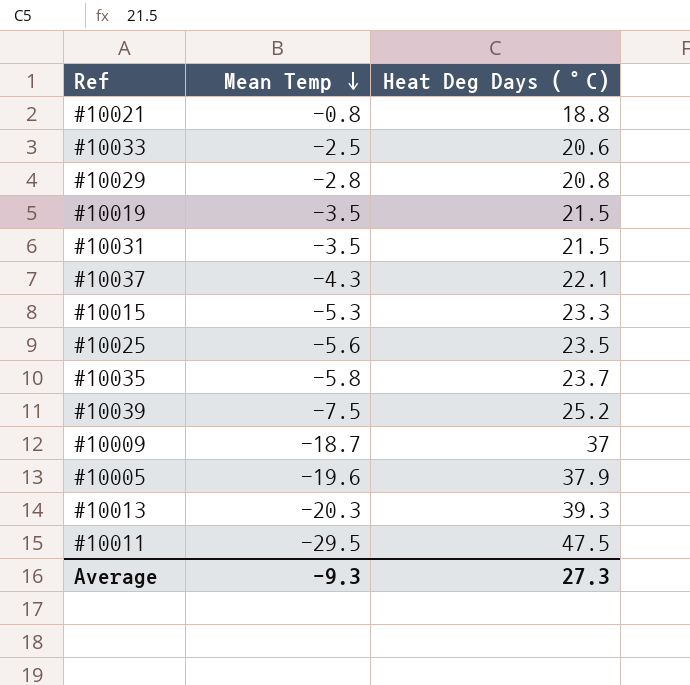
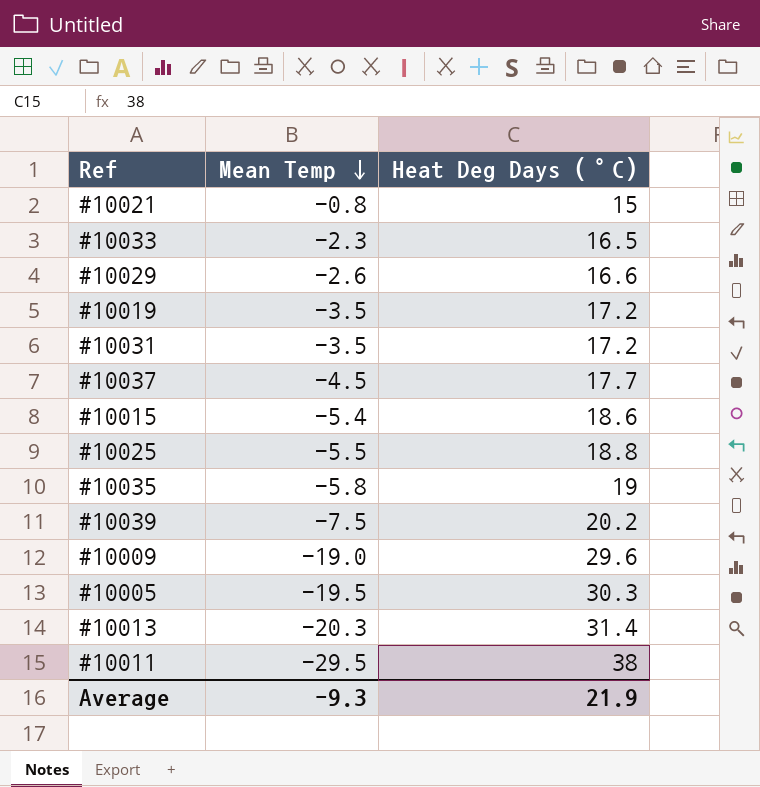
#10021 | Heat Deg Days (°C): 18.8 -> 15
#10033 | Mean Temp: -2.5 -> -2.3
#10033 | Heat Deg Days (°C): 20.6 -> 16.5
#10029 | Mean Temp: -2.8 -> -2.6
#10029 | Heat Deg Days (°C): 20.8 -> 16.6
#10019 | Heat Deg Days (°C): 21.5 -> 17.2
#10031 | Heat Deg Days (°C): 21.5 -> 17.2
#10037 | Mean Temp: -4.3 -> -4.5
#10037 | Heat Deg Days (°C): 22.1 -> 17.7
#10015 | Mean Temp: -5.3 -> -5.4
#10015 | Heat Deg Days (°C): 23.3 -> 18.6
#10025 | Mean Temp: -5.6 -> -5.5
#10025 | Heat Deg Days (°C): 23.5 -> 18.8
#10035 | Heat Deg Days (°C): 23.7 -> 19
#10039 | Heat Deg Days (°C): 25.2 -> 20.2
#10009 | Mean Temp: -18.7 -> -19.0
#10009 | Heat Deg Days (°C): 37 -> 29.6
#10005 | Mean Temp: -19.6 -> -19.5
#10005 | Heat Deg Days (°C): 37.9 -> 30.3
#10013 | Heat Deg Days (°C): 39.3 -> 31.4
#10011 | Heat Deg Days (°C): 47.5 -> 38
Average | Heat Deg Days (°C): 27.3 -> 21.9

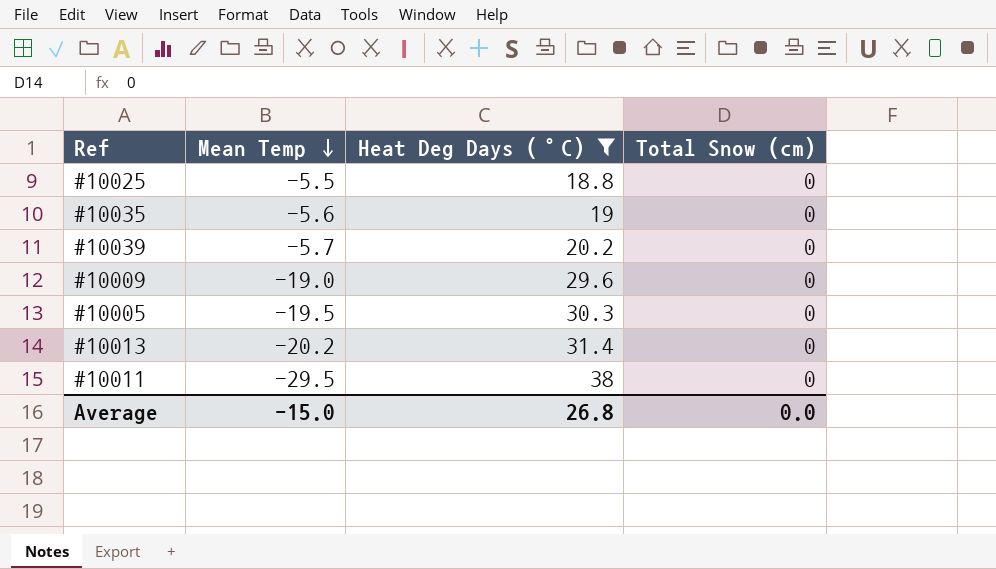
filter: none -> Heat Deg Days (°C) >= 18.8
column Total Snow (cm) | position: none -> 4
#10035 | Mean Temp: -5.8 -> -5.6
#10039 | Mean Temp: -7.5 -> -5.7
#10013 | Mean Temp: -20.3 -> -20.2
Average | Mean Temp: -9.3 -> -15.0
Average | Heat Deg Days (°C): 21.9 -> 26.8

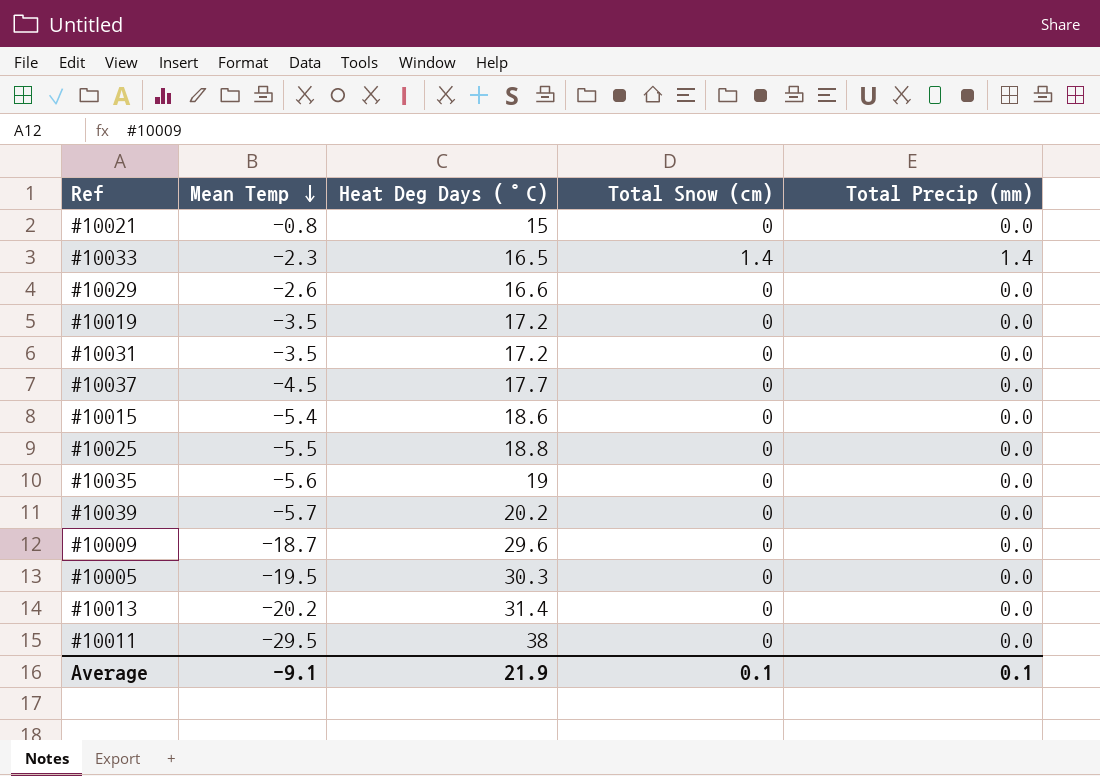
filter: Heat Deg Days (°C) >= 18.8 -> none
column Total Precip (mm) | position: none -> 5
#10009 | Mean Temp: -19.0 -> -18.7
Average | Mean Temp: -15.0 -> -9.1
Average | Heat Deg Days (°C): 26.8 -> 21.9
Average | Total Snow (cm): 0.0 -> 0.1

